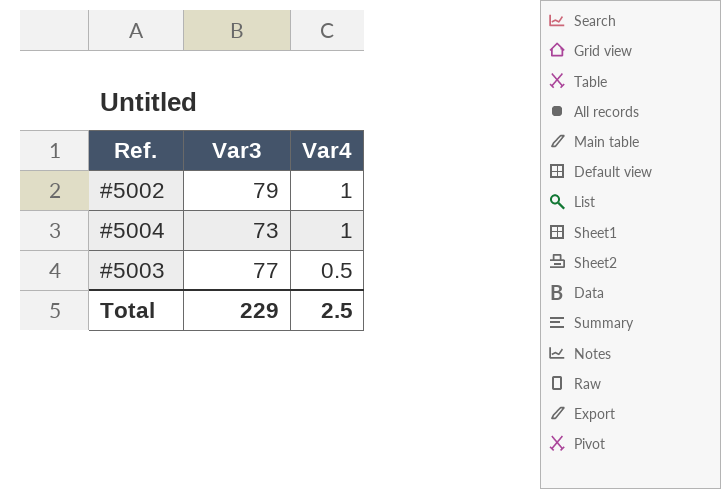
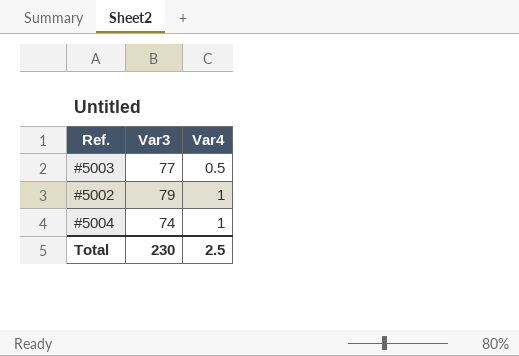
row order: Var4 descending -> Var4 ascending
#5004 | Var3: 73 -> 74
Total | Var3: 229 -> 230

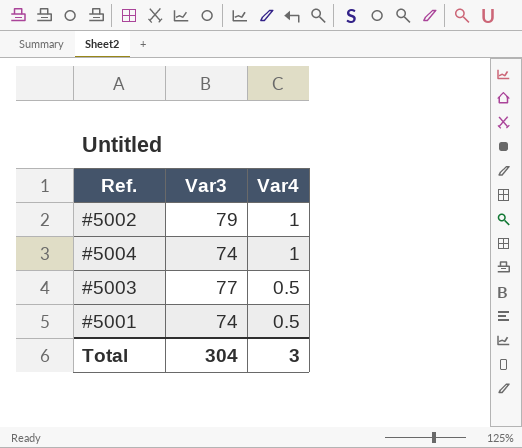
row order: Var4 ascending -> Var4 descending
row #5001: none -> 74 | 0.5
Total | Var3: 230 -> 304
Total | Var4: 2.5 -> 3

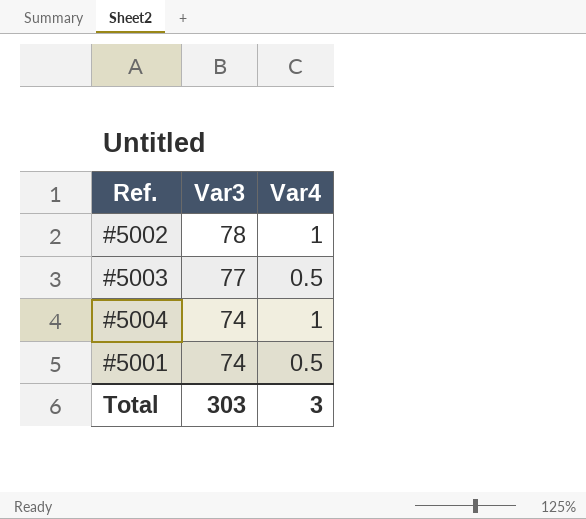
row order: Var4 descending -> Var3 descending
#5002 | Var3: 79 -> 78
Total | Var3: 304 -> 303

